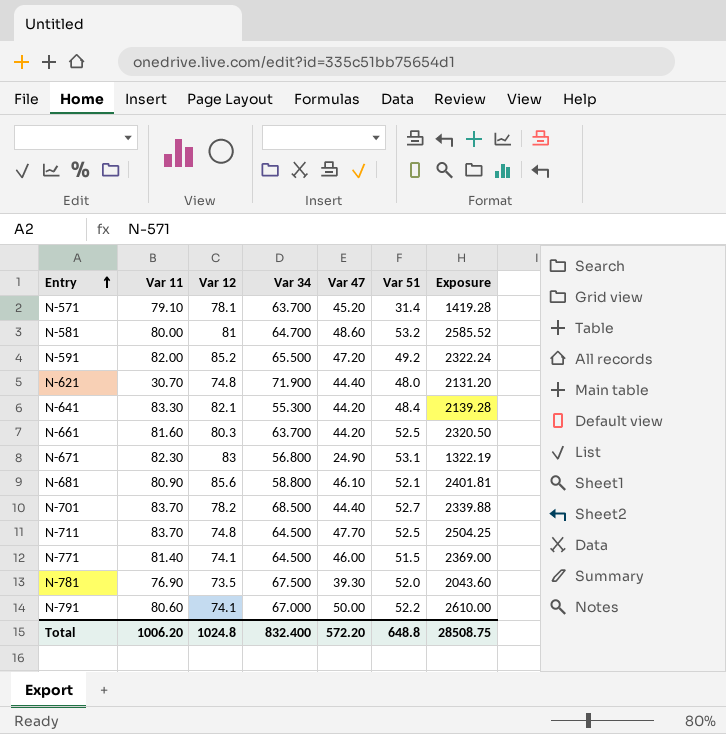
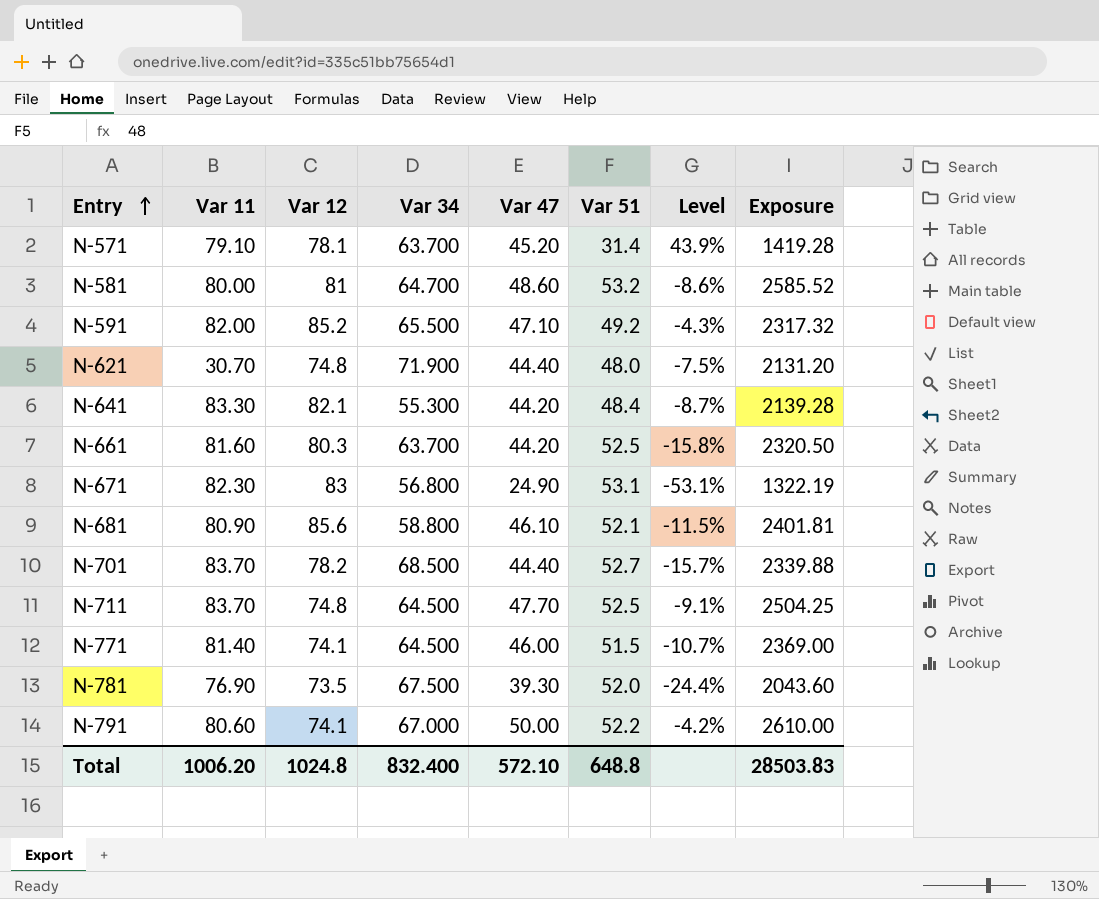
column Level | formula: none -> ([Var 47] - [Var 51]) / [Var 51]
N-591 | Var 47: 47.20 -> 47.10
N-591 | Exposure: 2322.24 -> 2317.32
Total | Var 47: 572.20 -> 572.10
Total | Exposure: 28508.75 -> 28503.83

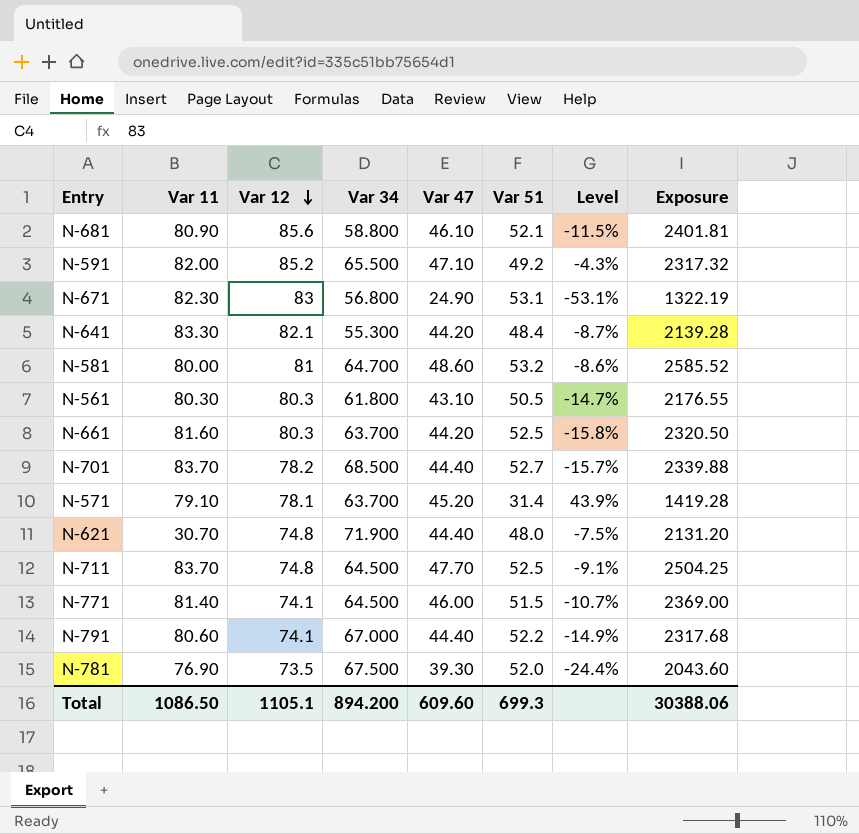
row order: Entry ascending -> Var 12 descending
row N-561: none -> 80.30 | 80.3 | 61.800 | 43.10 | 50.5 | -14.7% | 2176.55
N-791 | Var 47: 50.00 -> 44.40
N-791 | Level: -4.2% -> -14.9%
N-791 | Exposure: 2610.00 -> 2317.68
Total | Var 11: 1006.20 -> 1086.50
Total | Var 12: 1024.8 -> 1105.1
Total | Var 34: 832.400 -> 894.200
Total | Var 47: 572.10 -> 609.60
Total | Var 51: 648.8 -> 699.3
Total | Exposure: 28503.83 -> 30388.06

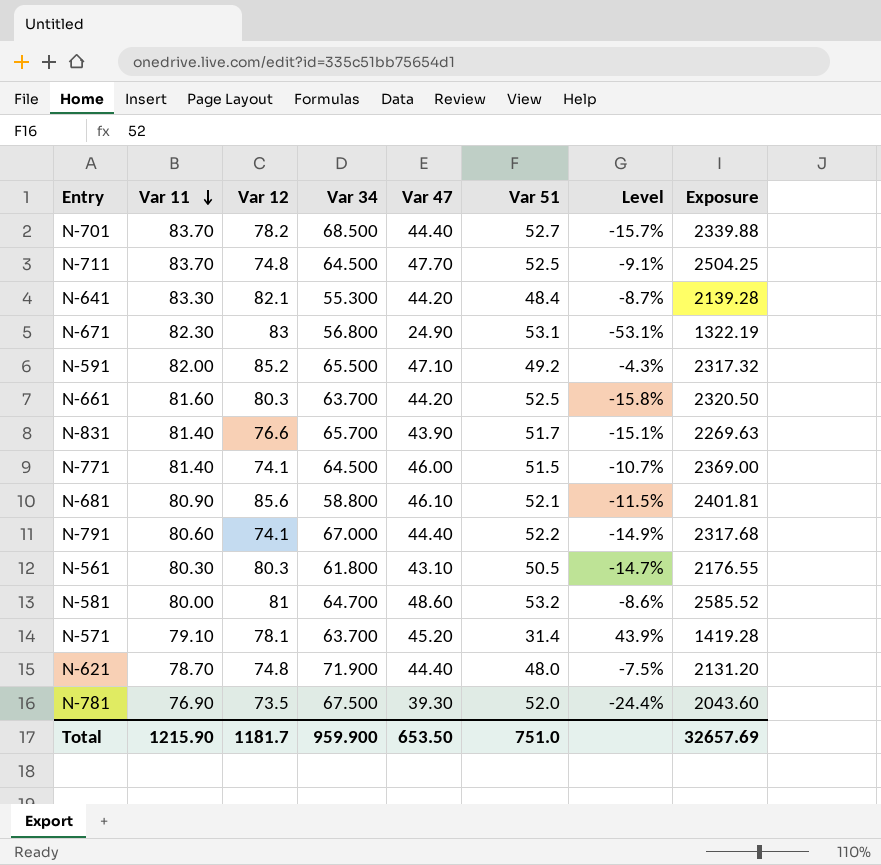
row order: Var 12 descending -> Var 11 descending
row N-831: none -> 81.40 | 76.6 | 65.700 | 43.90 | 51.7 | -15.1% | 2269.63
N-621 | Var 11: 30.70 -> 78.70
Total | Var 11: 1086.50 -> 1215.90
Total | Var 12: 1105.1 -> 1181.7
Total | Var 34: 894.200 -> 959.900
Total | Var 47: 609.60 -> 653.50
Total | Var 51: 699.3 -> 751.0
Total | Exposure: 30388.06 -> 32657.69

